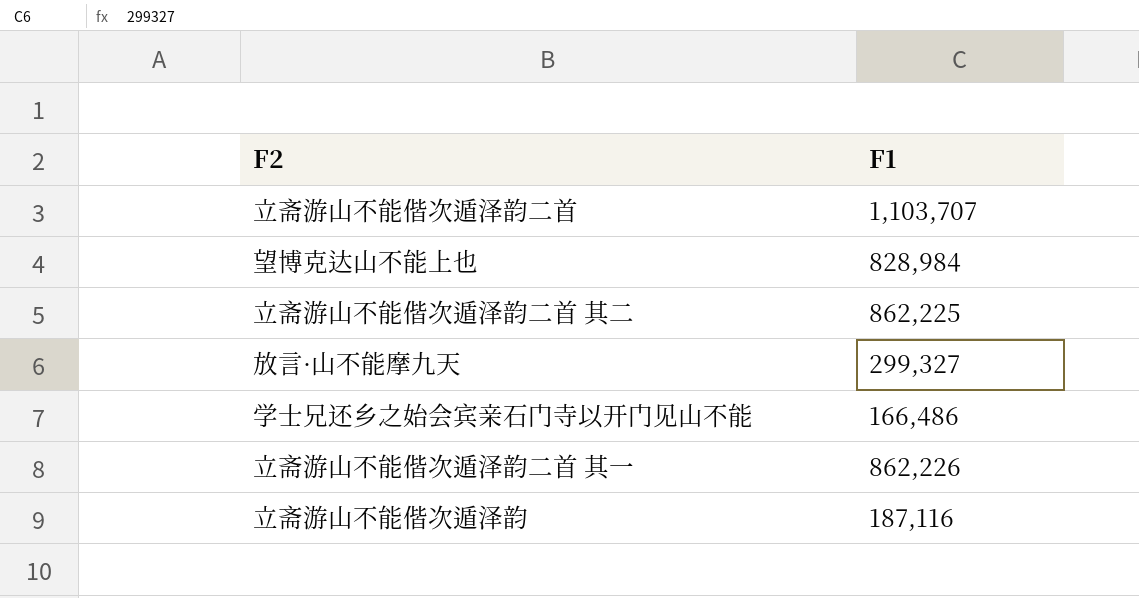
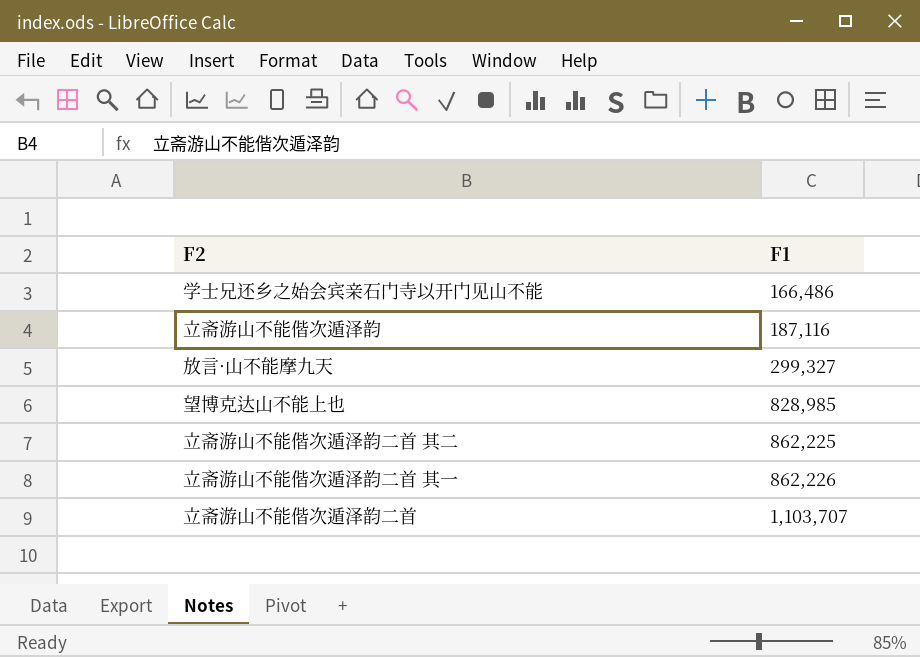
row order: none -> F1 ascending
望博克达山不能上也 | F1: 828,984 -> 828,985

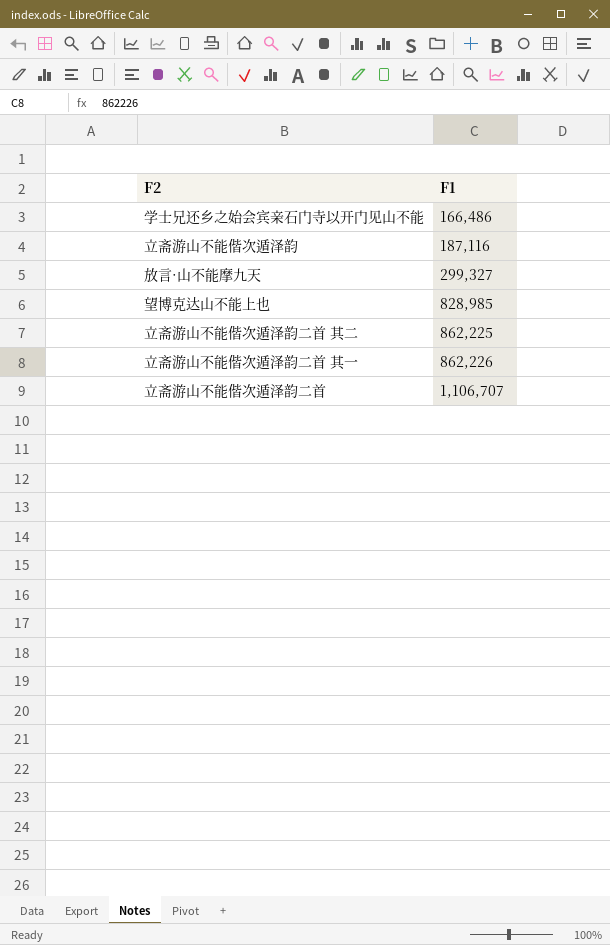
立斋游山不能偕次遁泽韵二首 | F1: 1,103,707 -> 1,106,707

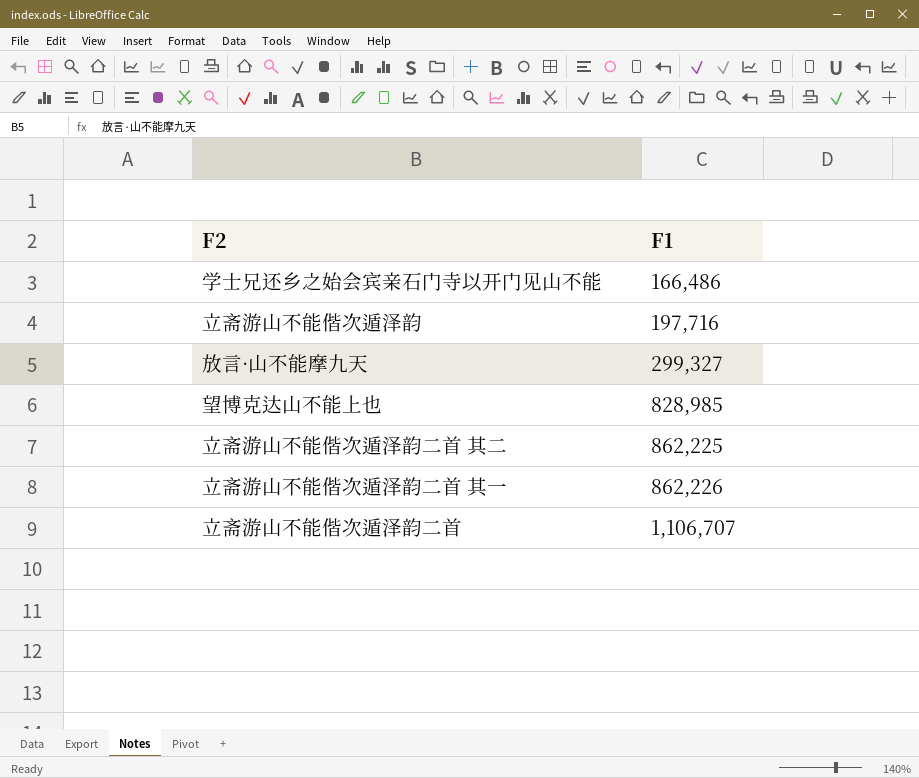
立斋游山不能偕次遁泽韵 | F1: 187,116 -> 197,716

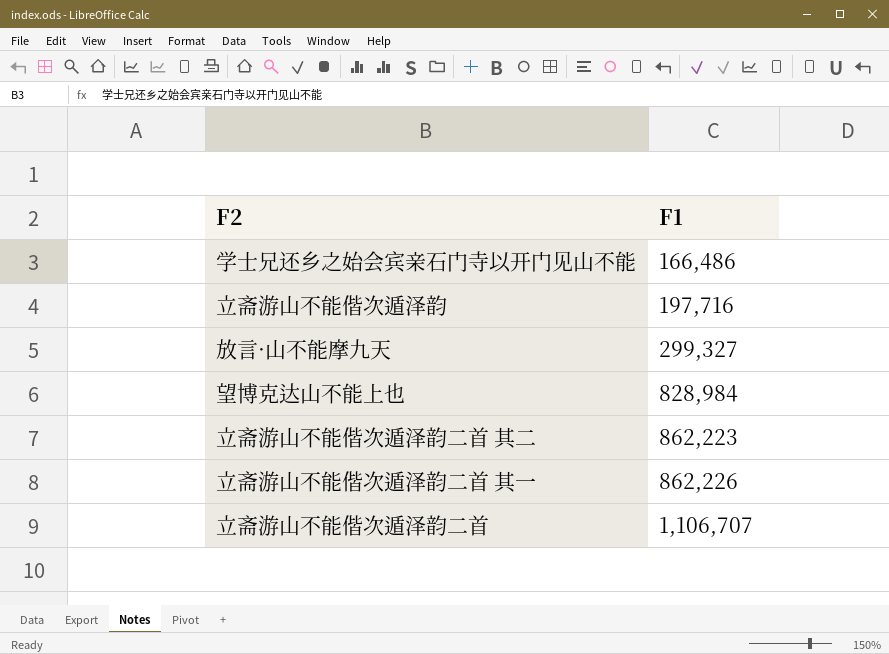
望博克达山不能上也 | F1: 828,985 -> 828,984
立斋游山不能偕次遁泽韵二首 其二 | F1: 862,225 -> 862,223

